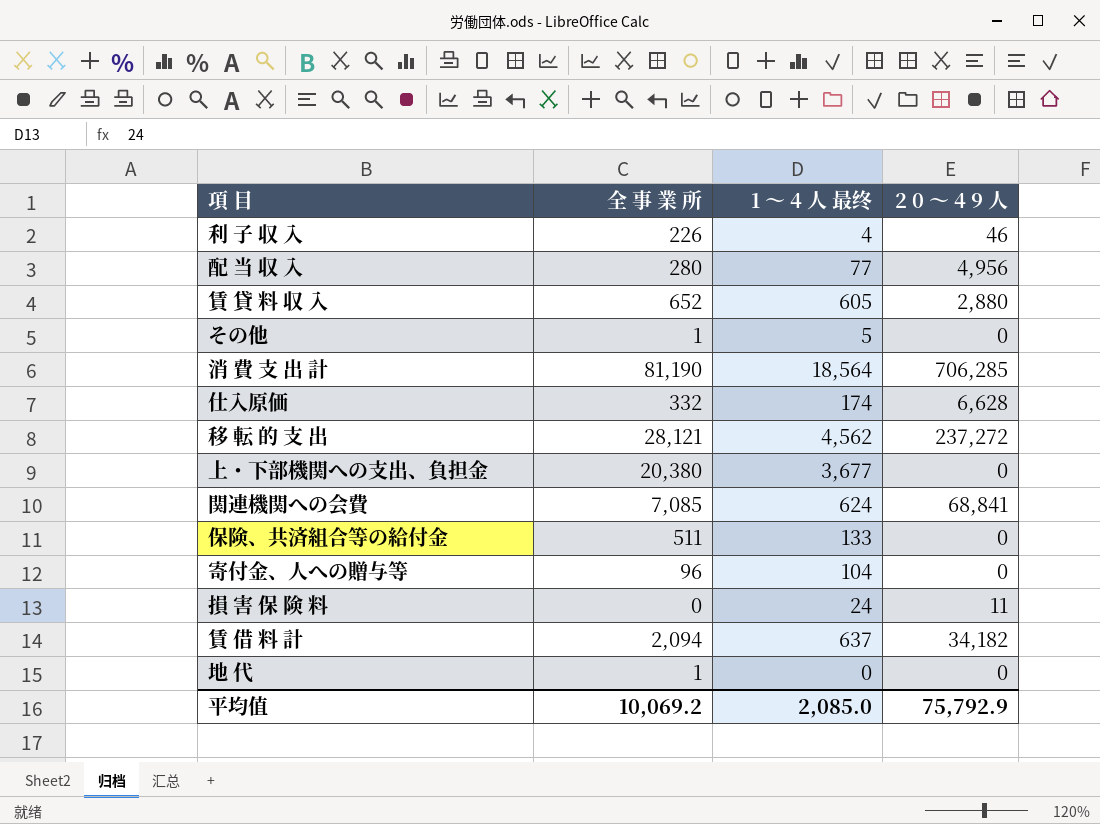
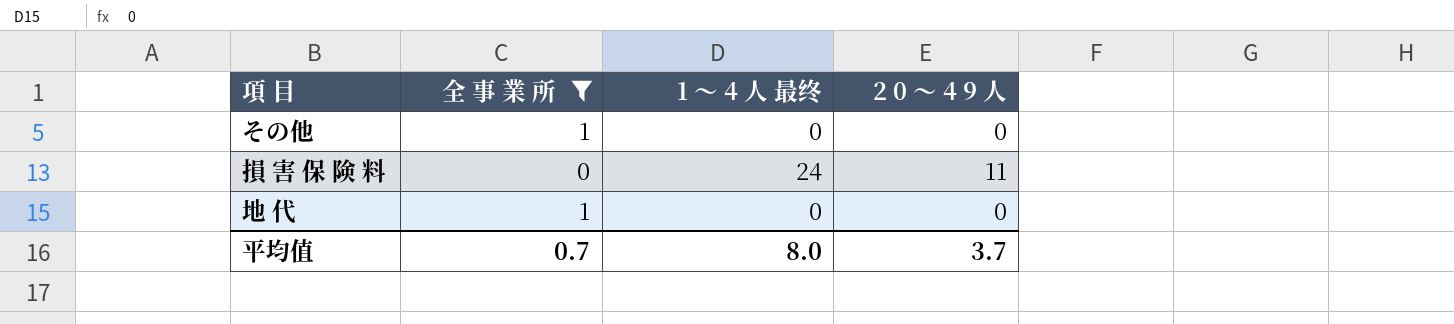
filter: none -> 全 事 業 所 <= 1
その他 | 1 ～ 4 人 最终: 5 -> 0
平均值 | 全 事 業 所: 10,069.2 -> 0.7
平均值 | 1 ～ 4 人 最终: 2,085.0 -> 8.0
平均值 | 2 0 ～ 4 9 人: 75,792.9 -> 3.7

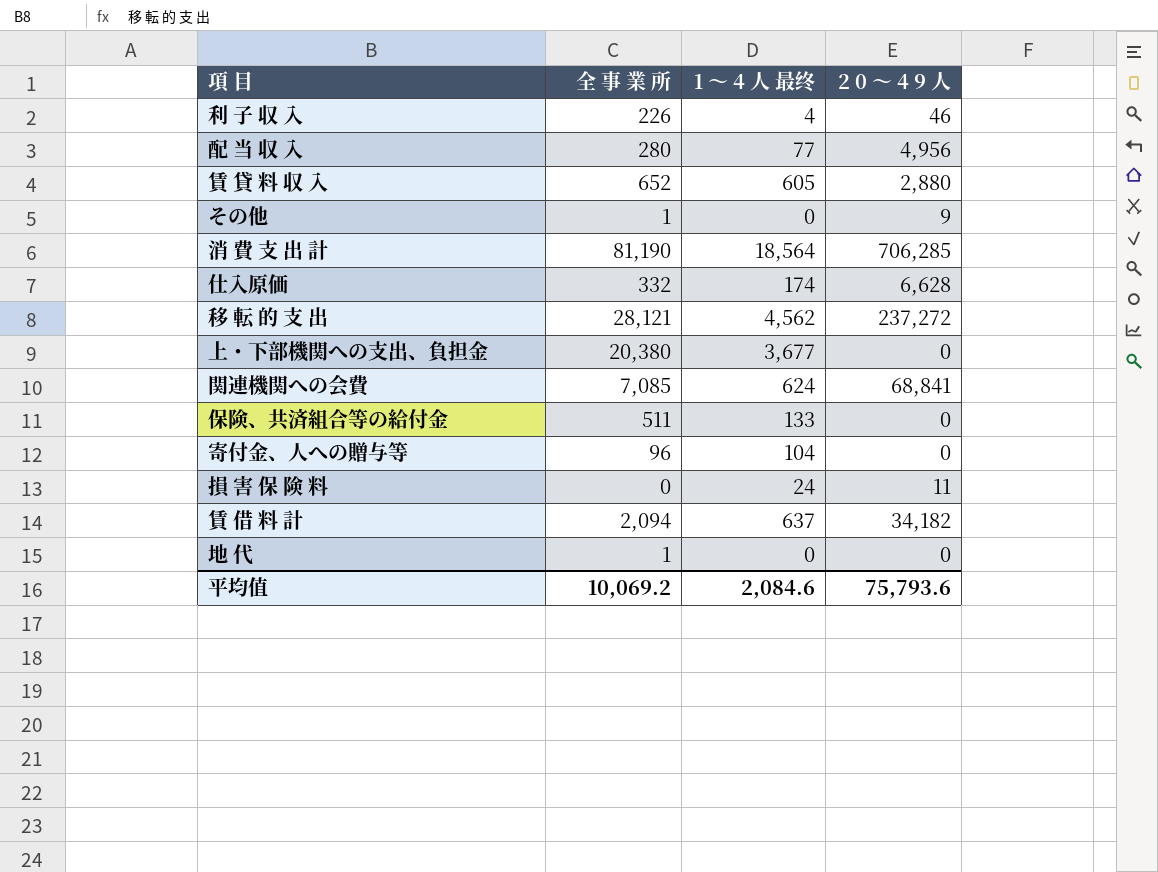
filter: 全 事 業 所 <= 1 -> none
その他 | 2 0 ～ 4 9 人: 0 -> 9
平均值 | 全 事 業 所: 0.7 -> 10,069.2
平均值 | 1 ～ 4 人 最终: 8.0 -> 2,084.6
平均值 | 2 0 ～ 4 9 人: 3.7 -> 75,793.6

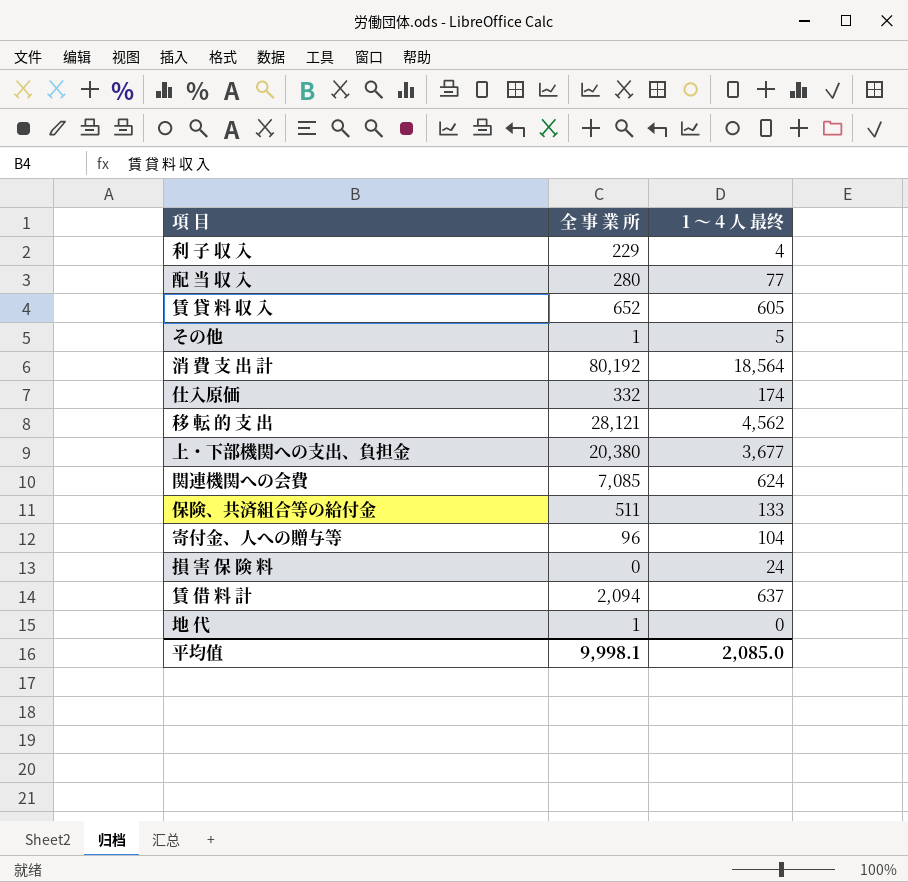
column 2 0 ～ 4 9 人 | position: 4 -> none
利 子 収 入 | 全 事 業 所: 226 -> 229
その他 | 1 ～ 4 人 最终: 0 -> 5
消 費 支 出 計 | 全 事 業 所: 81,190 -> 80,192
平均值 | 全 事 業 所: 10,069.2 -> 9,998.1
平均值 | 1 ～ 4 人 最终: 2,084.6 -> 2,085.0

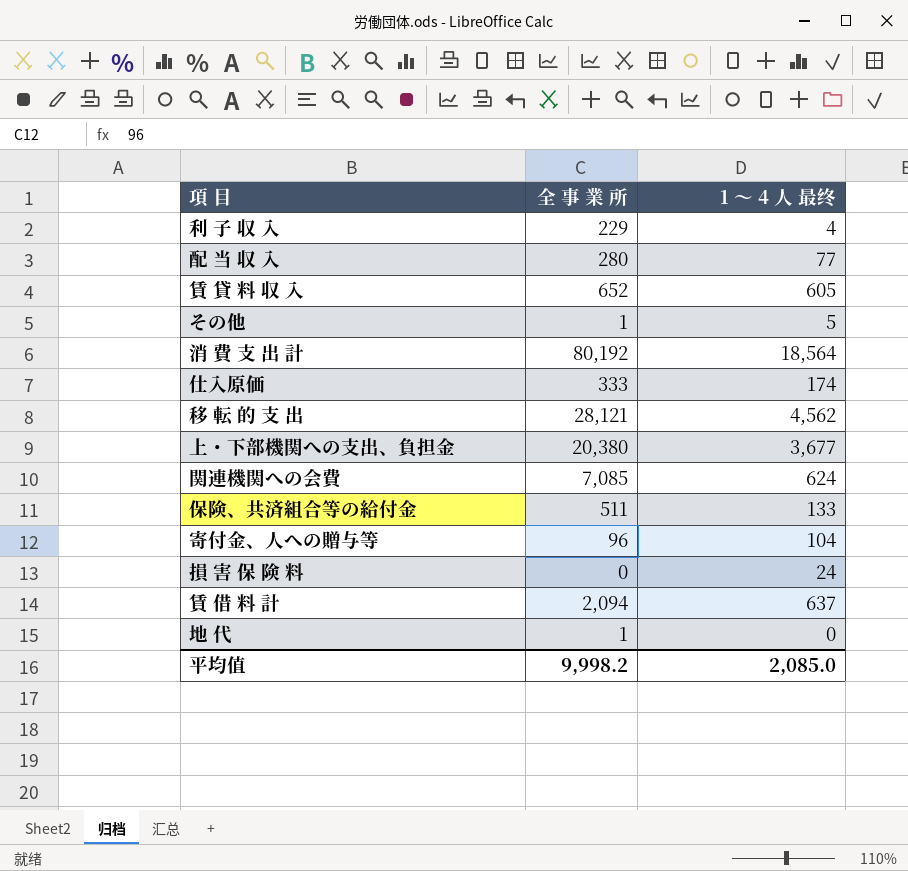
仕入原価 | 全 事 業 所: 332 -> 333
平均值 | 全 事 業 所: 9,998.1 -> 9,998.2

